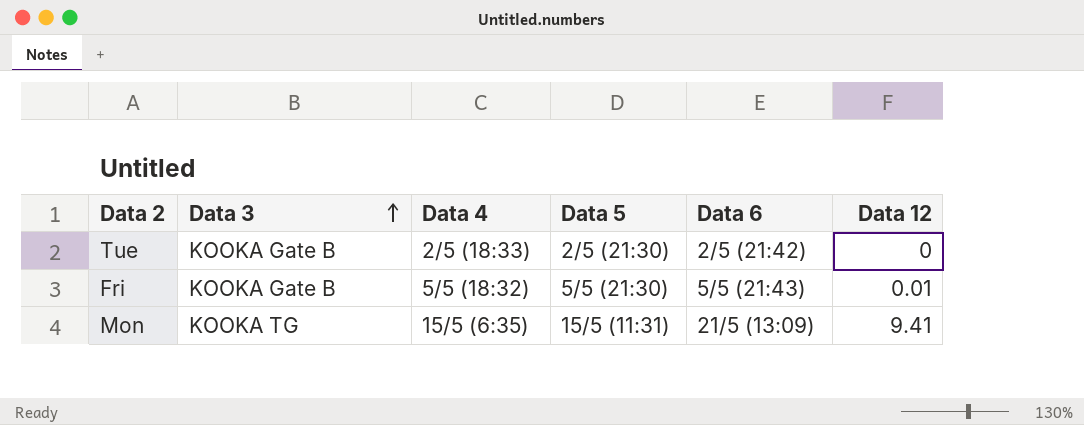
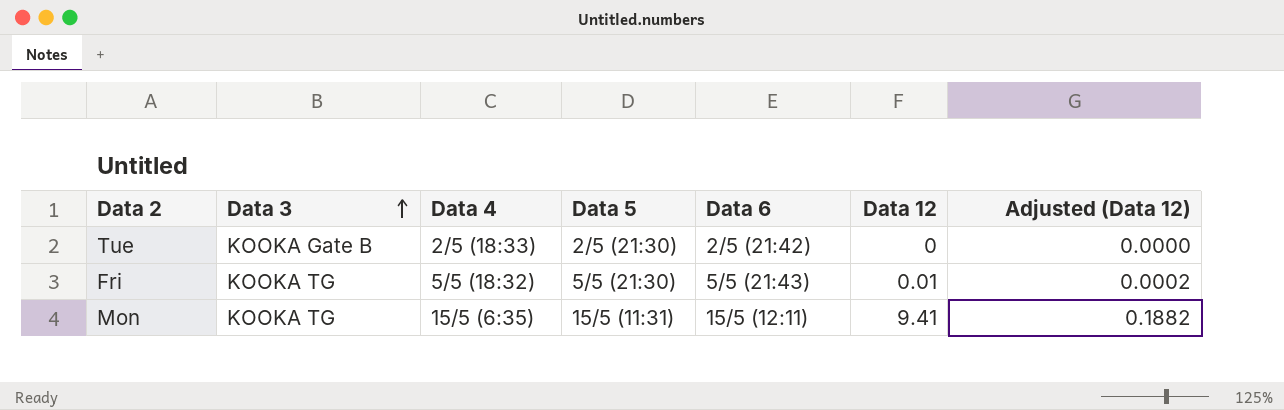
column Adjusted (Data 12) | formula: none -> [Data 12] * 0.02
Fri | Data 3: KOOKA Gate B -> KOOKA TG
Mon | Data 6: 21/5 (13:09) -> 15/5 (12:11)

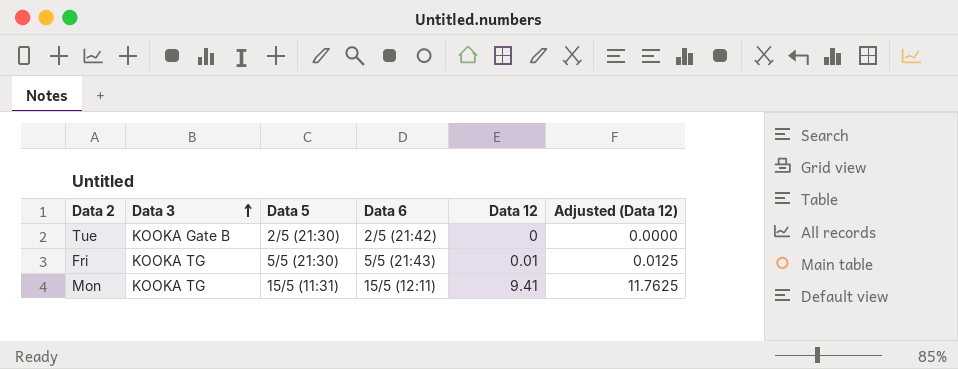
column Data 4 | position: 3 -> none
column Adjusted (Data 12) | formula: [Data 12] * 0.02 -> [Data 12] * 1.25

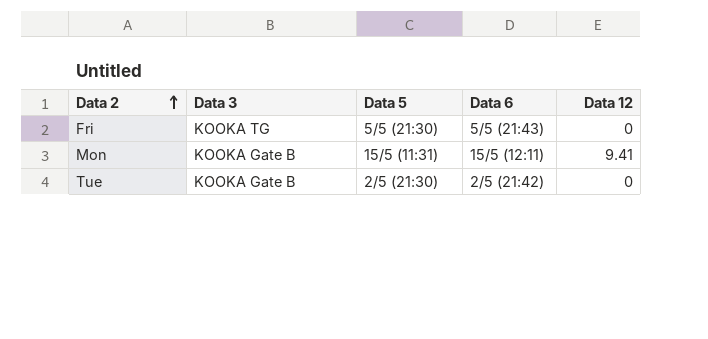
row order: Data 3 ascending -> Data 2 ascending
column Adjusted (Data 12) | formula: [Data 12] * 1.25 -> none
Fri | Data 12: 0.01 -> 0
Mon | Data 3: KOOKA TG -> KOOKA Gate B

